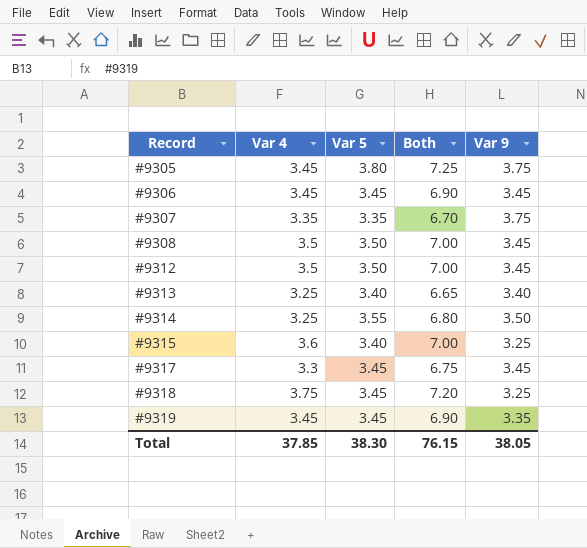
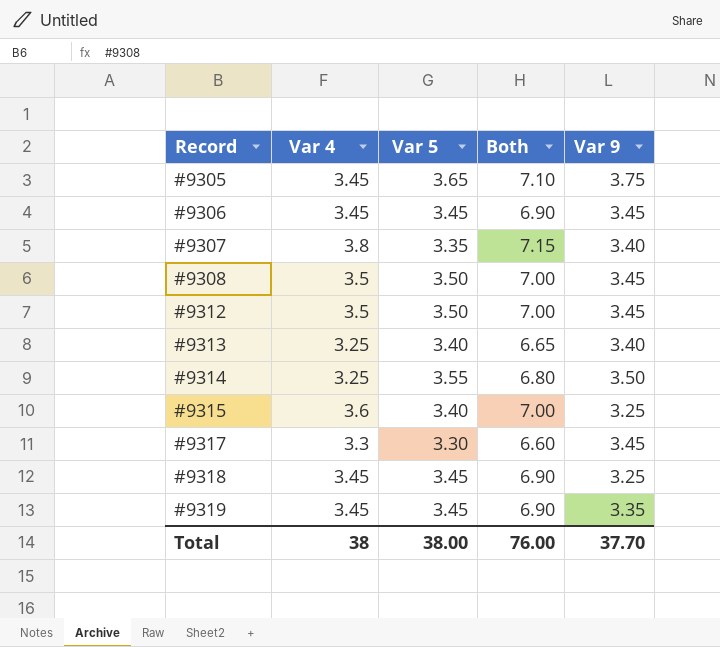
#9305 | Var 5: 3.80 -> 3.65
#9305 | Both: 7.25 -> 7.10
#9307 | Var 4: 3.35 -> 3.8
#9307 | Both: 6.70 -> 7.15
#9307 | Var 9: 3.75 -> 3.40
#9317 | Var 5: 3.45 -> 3.30
#9317 | Both: 6.75 -> 6.60
#9318 | Var 4: 3.75 -> 3.45
#9318 | Both: 7.20 -> 6.90
Total | Var 4: 37.85 -> 38
Total | Var 5: 38.30 -> 38.00
Total | Both: 76.15 -> 76.00
Total | Var 9: 38.05 -> 37.70

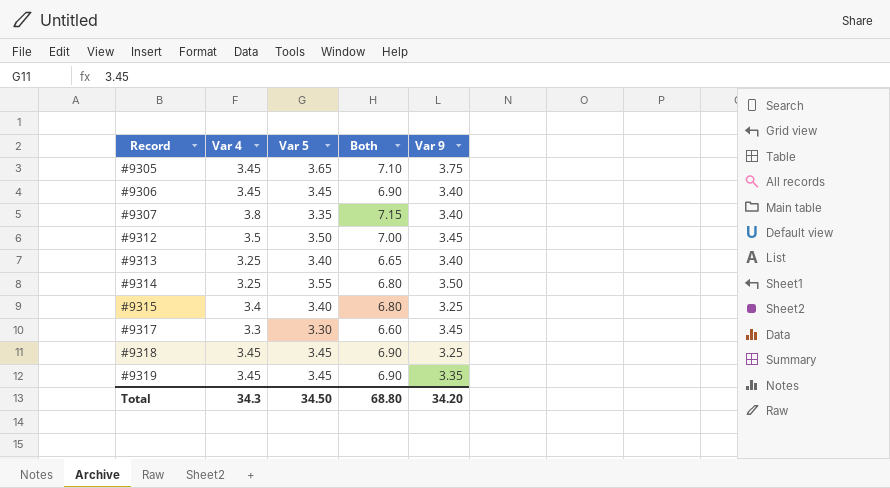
row #9308: 3.5 | 3.50 | 7.00 | 3.45 -> none
#9306 | Var 9: 3.45 -> 3.40
#9315 | Var 4: 3.6 -> 3.4
#9315 | Both: 7.00 -> 6.80
Total | Var 4: 38 -> 34.3
Total | Var 5: 38.00 -> 34.50
Total | Both: 76.00 -> 68.80
Total | Var 9: 37.70 -> 34.20

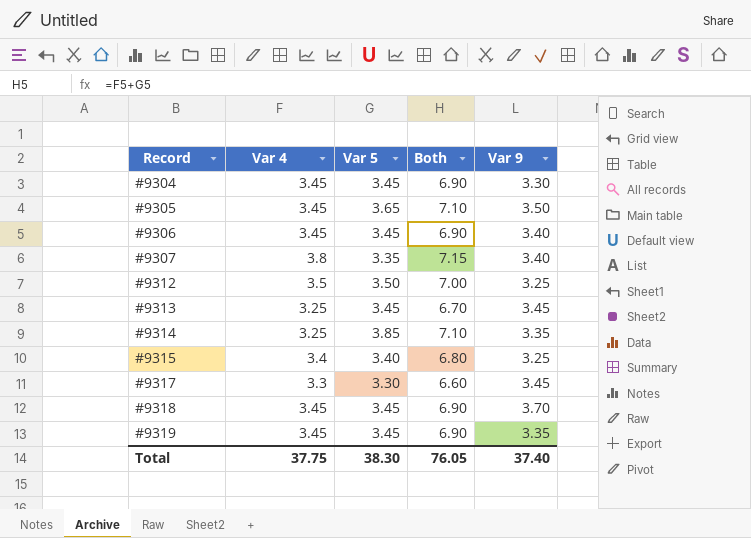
row #9304: none -> 3.45 | 3.45 | 6.90 | 3.30
#9305 | Var 9: 3.75 -> 3.50
#9312 | Var 9: 3.45 -> 3.25
#9313 | Var 5: 3.40 -> 3.45
#9313 | Both: 6.65 -> 6.70
#9313 | Var 9: 3.40 -> 3.45
#9314 | Var 5: 3.55 -> 3.85
#9314 | Both: 6.80 -> 7.10
#9314 | Var 9: 3.50 -> 3.35
#9318 | Var 9: 3.25 -> 3.70
Total | Var 4: 34.3 -> 37.75
Total | Var 5: 34.50 -> 38.30
Total | Both: 68.80 -> 76.05
Total | Var 9: 34.20 -> 37.40

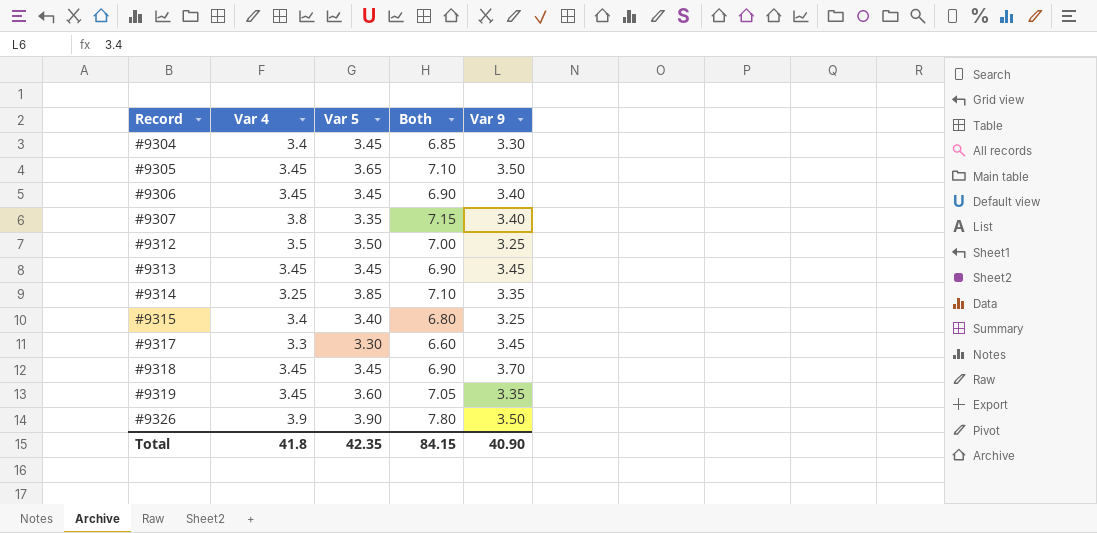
#9304 | Var 4: 3.45 -> 3.4
#9304 | Both: 6.90 -> 6.85
#9313 | Var 4: 3.25 -> 3.45
#9313 | Both: 6.70 -> 6.90
#9319 | Var 5: 3.45 -> 3.60
#9319 | Both: 6.90 -> 7.05
row #9326: none -> 3.9 | 3.90 | 7.80 | 3.50
Total | Var 4: 37.75 -> 41.8
Total | Var 5: 38.30 -> 42.35
Total | Both: 76.05 -> 84.15
Total | Var 9: 37.40 -> 40.90

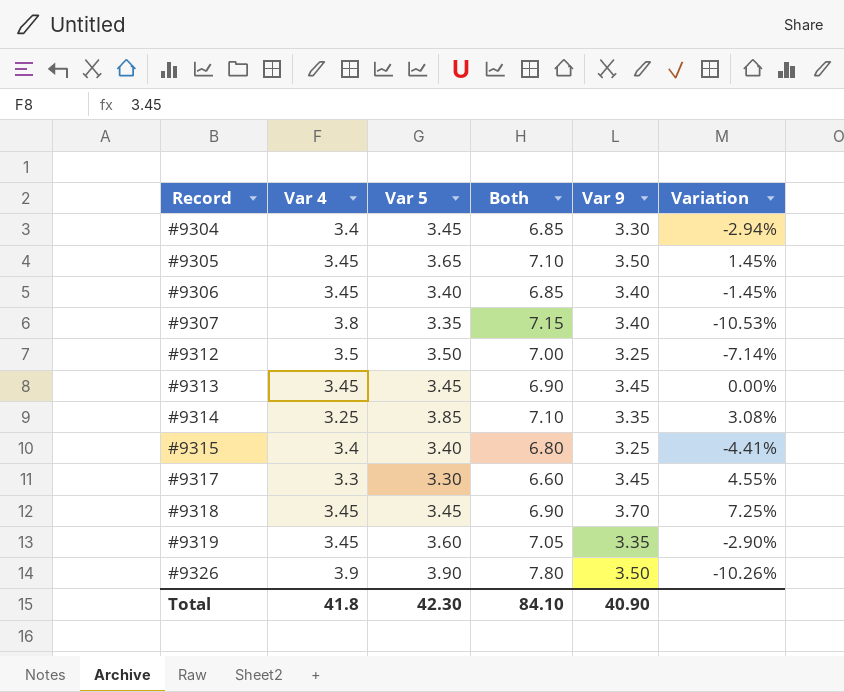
column Variation | formula: none -> ([Var 9] - [Var 4]) / [Var 4]
#9306 | Var 5: 3.45 -> 3.40
#9306 | Both: 6.90 -> 6.85
Total | Var 5: 42.35 -> 42.30
Total | Both: 84.15 -> 84.10

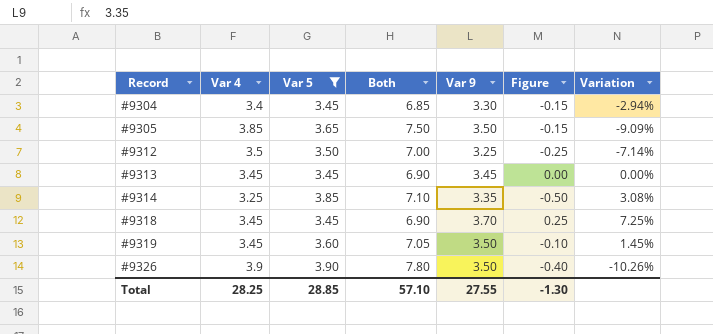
filter: none -> Var 5 >= 3.45
column Figure | formula: none -> [Var 9] - [Var 5]
#9305 | Var 4: 3.45 -> 3.85
#9305 | Both: 7.10 -> 7.50
#9305 | Variation: 1.45% -> -9.09%
#9319 | Var 9: 3.35 -> 3.50
#9319 | Variation: -2.90% -> 1.45%
Total | Var 4: 41.8 -> 28.25
Total | Var 5: 42.30 -> 28.85
Total | Both: 84.10 -> 57.10
Total | Var 9: 40.90 -> 27.55

